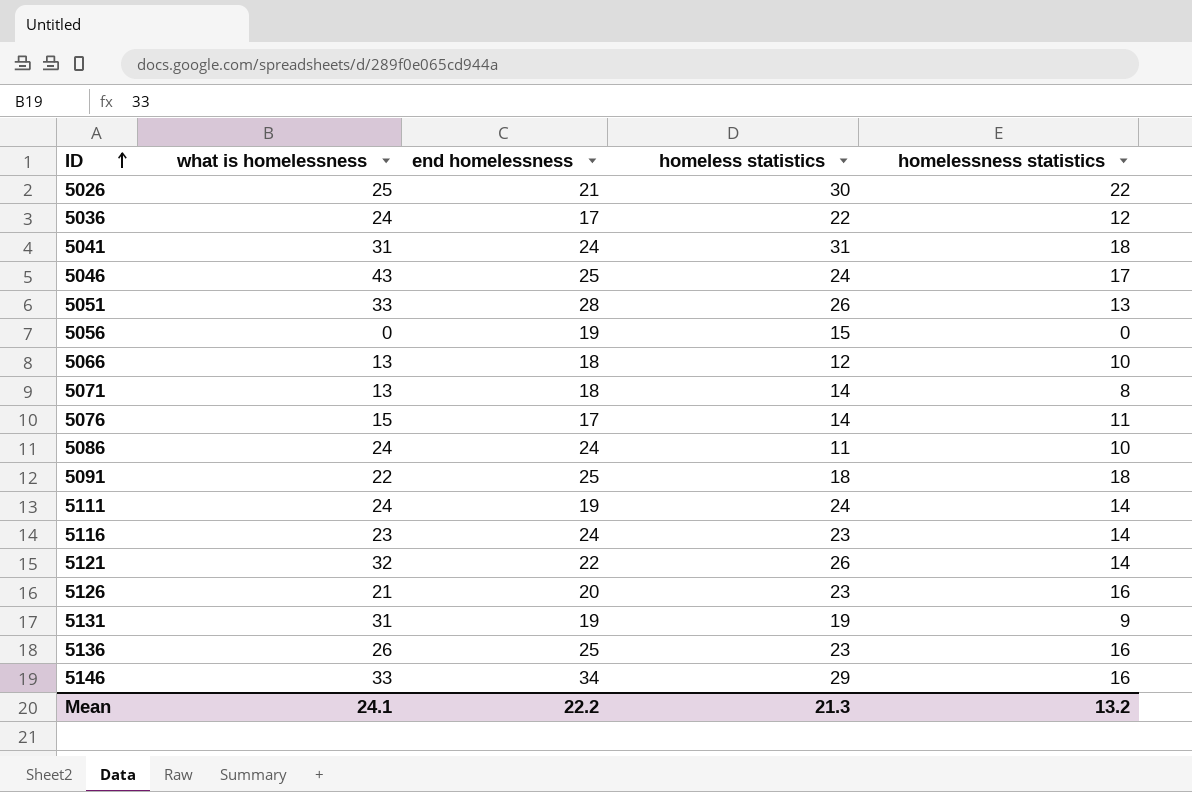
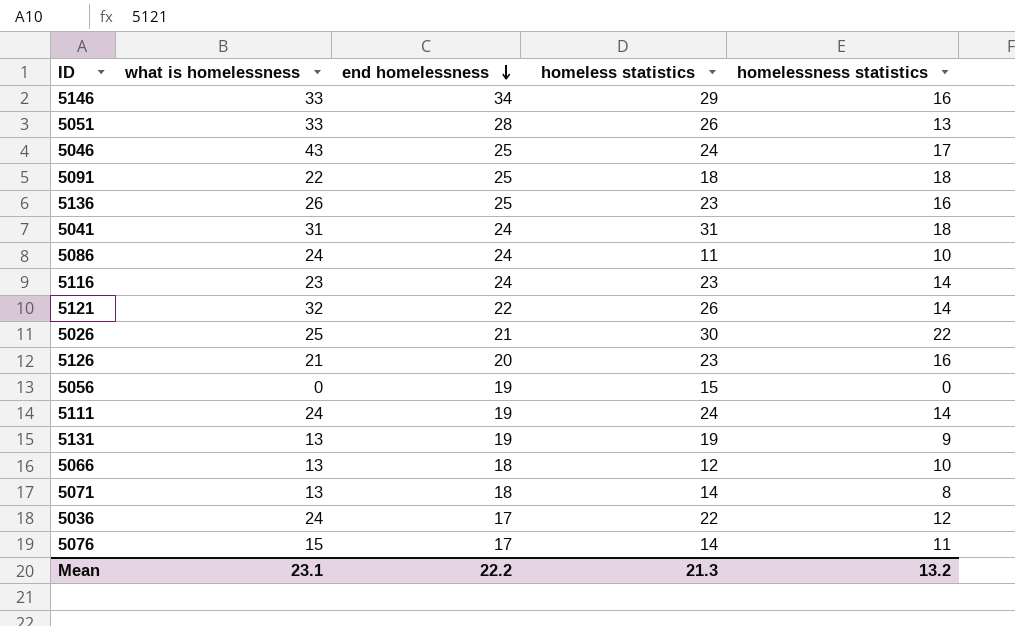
row order: ID ascending -> end homelessness descending
5131 | what is homelessness: 31 -> 13
Mean | what is homelessness: 24.1 -> 23.1

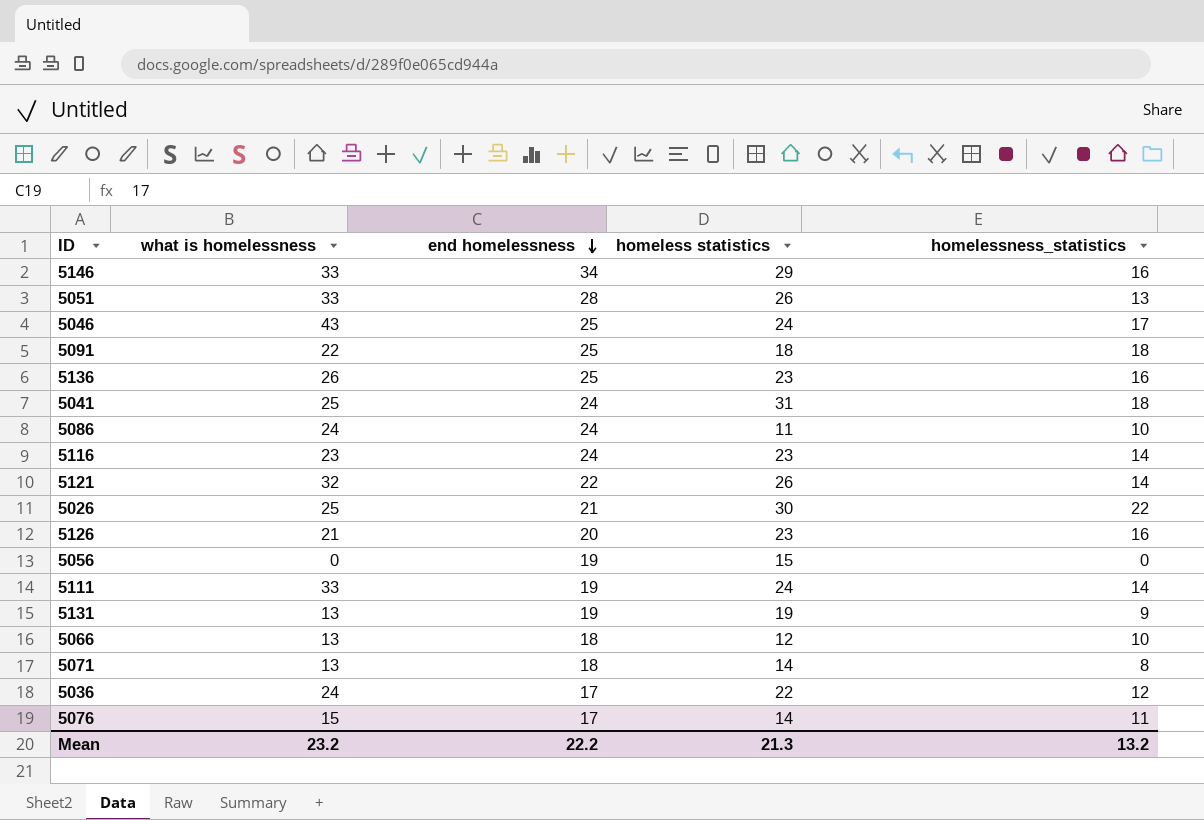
column name: homelessness statistics -> homelessness_statistics
5041 | what is homelessness: 31 -> 25
5111 | what is homelessness: 24 -> 33
Mean | what is homelessness: 23.1 -> 23.2

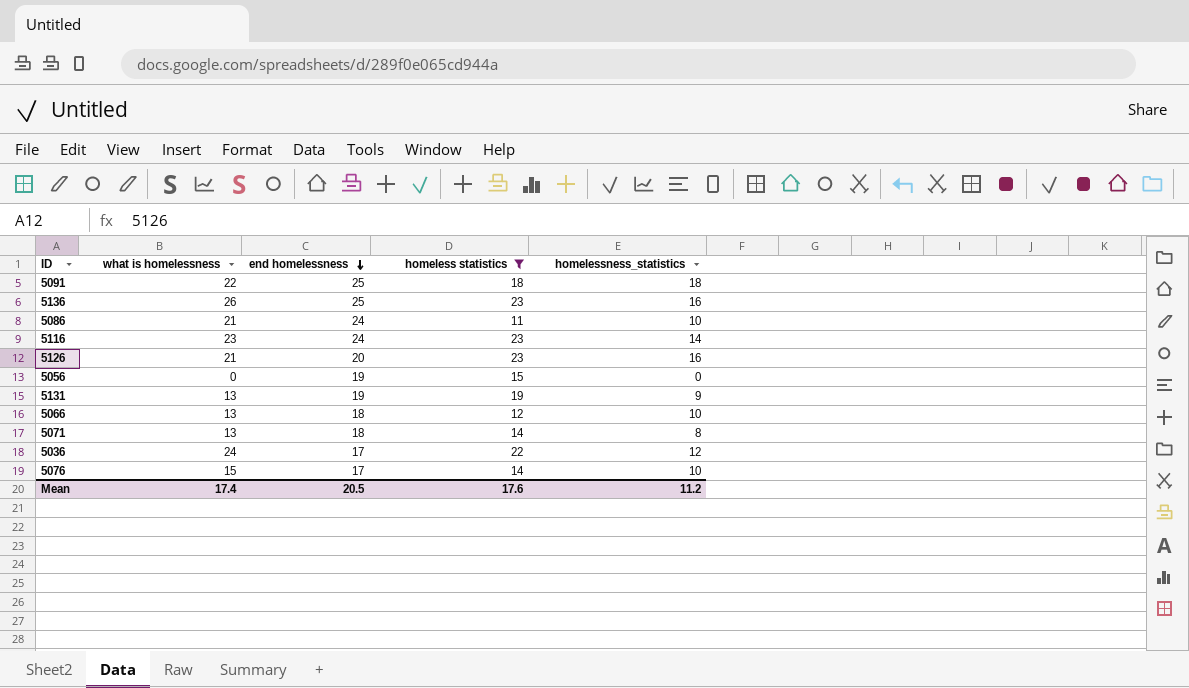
filter: none -> homeless statistics <= 23
5086 | what is homelessness: 24 -> 21
5076 | homelessness_statistics: 11 -> 10
Mean | what is homelessness: 23.2 -> 17.4
Mean | end homelessness: 22.2 -> 20.5
Mean | homeless statistics: 21.3 -> 17.6
Mean | homelessness_statistics: 13.2 -> 11.2

